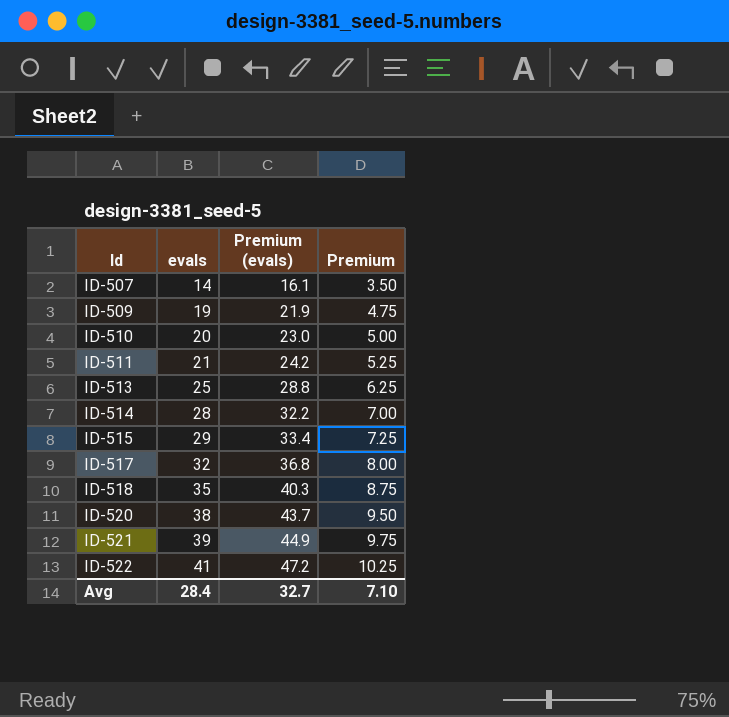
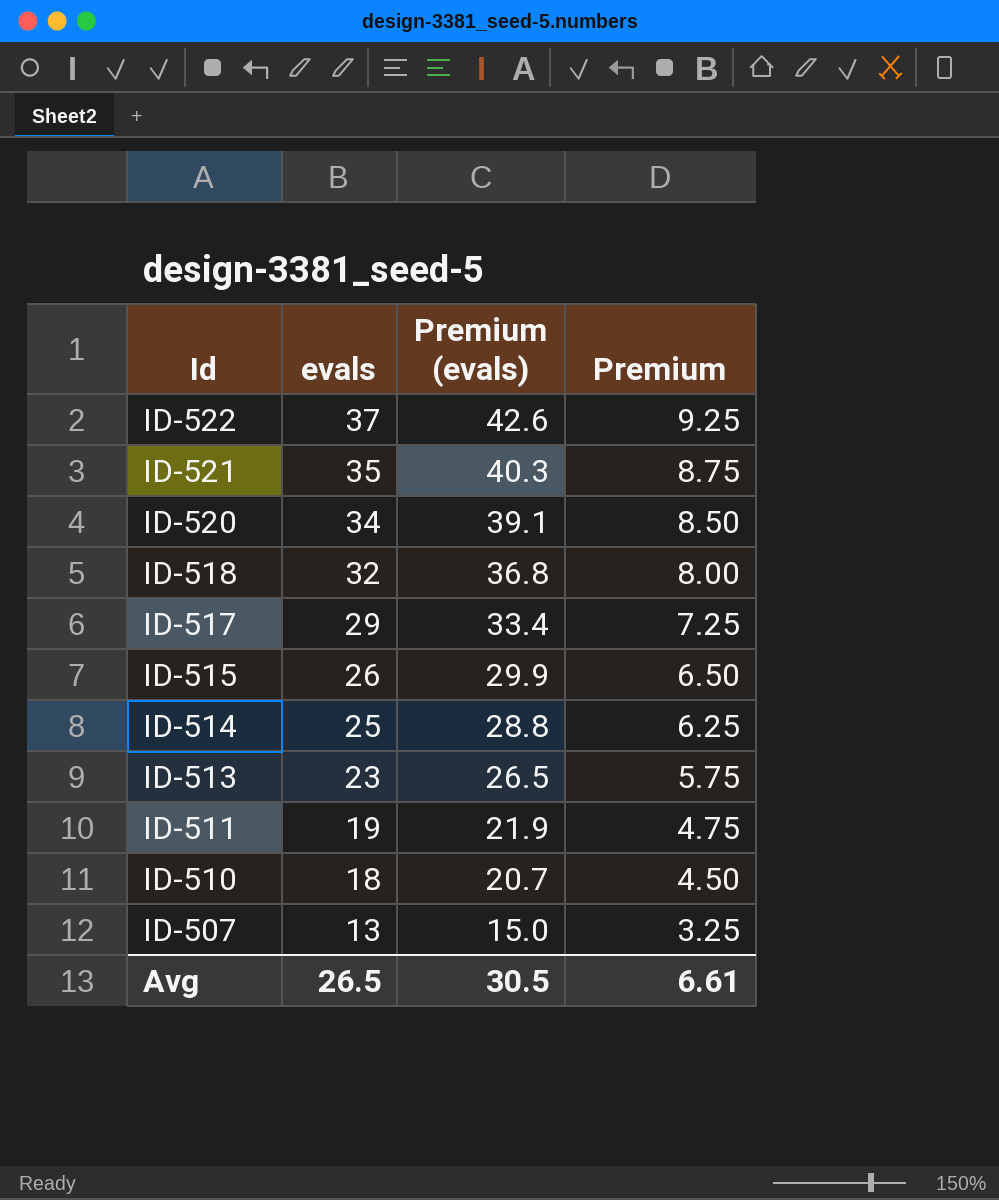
row order: Id ascending -> Id descending
row ID-509: 19 | 21.9 | 4.75 -> none
ID-522 | evals: 41 -> 37
ID-522 | Premium (evals): 47.2 -> 42.6
ID-522 | Premium: 10.25 -> 9.25
ID-521 | evals: 39 -> 35
ID-521 | Premium (evals): 44.9 -> 40.3
ID-521 | Premium: 9.75 -> 8.75
ID-520 | evals: 38 -> 34
ID-520 | Premium (evals): 43.7 -> 39.1
ID-520 | Premium: 9.50 -> 8.50
ID-518 | evals: 35 -> 32
ID-518 | Premium (evals): 40.3 -> 36.8
ID-518 | Premium: 8.75 -> 8.00
ID-517 | evals: 32 -> 29
ID-517 | Premium (evals): 36.8 -> 33.4
ID-517 | Premium: 8.00 -> 7.25
ID-515 | evals: 29 -> 26
ID-515 | Premium (evals): 33.4 -> 29.9
ID-515 | Premium: 7.25 -> 6.50
ID-514 | evals: 28 -> 25
ID-514 | Premium (evals): 32.2 -> 28.8
ID-514 | Premium: 7.00 -> 6.25
ID-513 | evals: 25 -> 23
ID-513 | Premium (evals): 28.8 -> 26.5
ID-513 | Premium: 6.25 -> 5.75
ID-511 | evals: 21 -> 19
ID-511 | Premium (evals): 24.2 -> 21.9
ID-511 | Premium: 5.25 -> 4.75
ID-510 | evals: 20 -> 18
ID-510 | Premium (evals): 23.0 -> 20.7
ID-510 | Premium: 5.00 -> 4.50
ID-507 | evals: 14 -> 13
ID-507 | Premium (evals): 16.1 -> 15.0
ID-507 | Premium: 3.50 -> 3.25
Avg | evals: 28.4 -> 26.5
Avg | Premium (evals): 32.7 -> 30.5
Avg | Premium: 7.10 -> 6.61

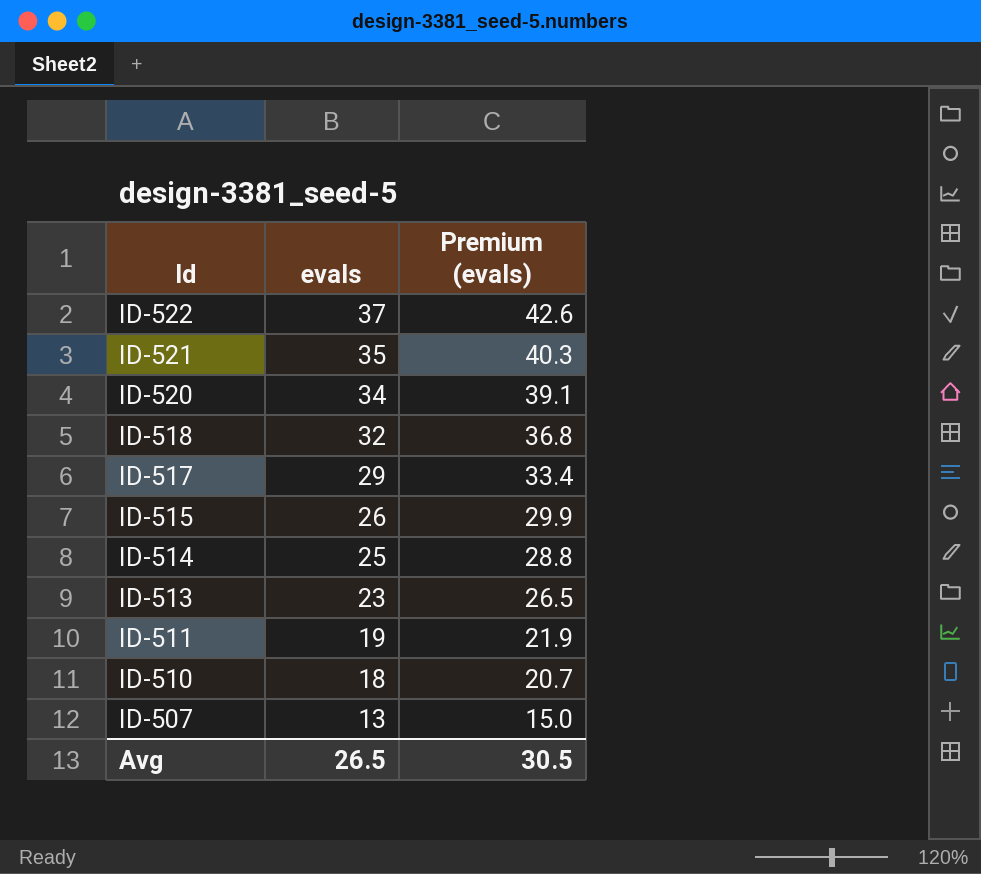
column Premium | formula: [evals] * 0.25 -> none

